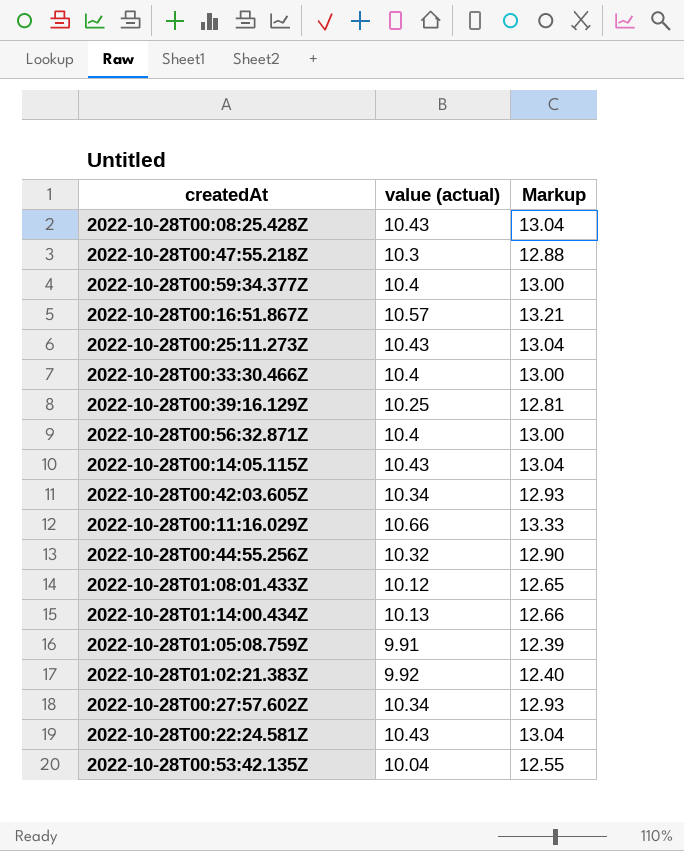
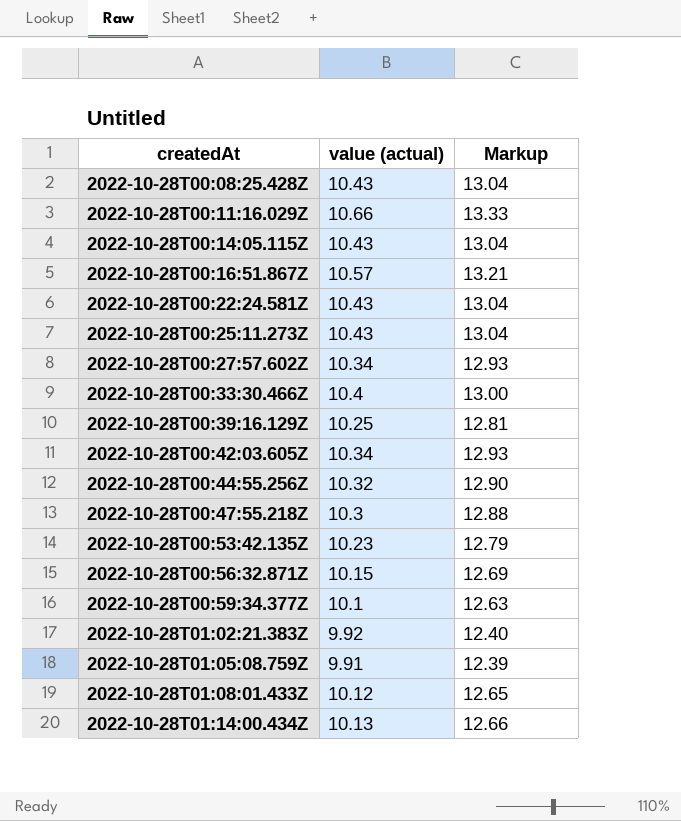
row order: none -> createdAt ascending
2022-10-28T00:53:42.135Z | value (actual): 10.04 -> 10.23
2022-10-28T00:53:42.135Z | Markup: 12.55 -> 12.79
2022-10-28T00:56:32.871Z | value (actual): 10.4 -> 10.15
2022-10-28T00:56:32.871Z | Markup: 13.00 -> 12.69
2022-10-28T00:59:34.377Z | value (actual): 10.4 -> 10.1
2022-10-28T00:59:34.377Z | Markup: 13.00 -> 12.63

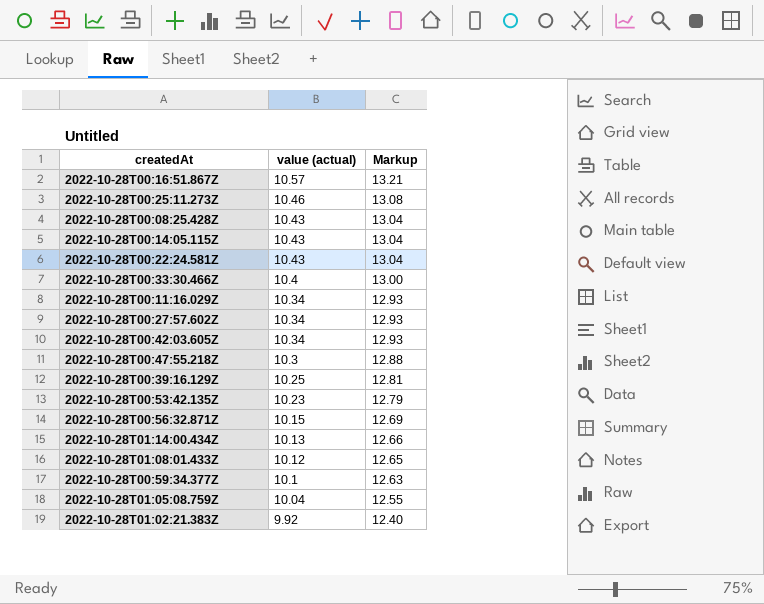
row order: createdAt ascending -> value (actual) descending
row 2022-10-28T00:44:55.256Z: 10.32 | 12.90 -> none
2022-10-28T00:25:11.273Z | value (actual): 10.43 -> 10.46
2022-10-28T00:25:11.273Z | Markup: 13.04 -> 13.08
2022-10-28T00:11:16.029Z | value (actual): 10.66 -> 10.34
2022-10-28T00:11:16.029Z | Markup: 13.33 -> 12.93
2022-10-28T01:05:08.759Z | value (actual): 9.91 -> 10.04
2022-10-28T01:05:08.759Z | Markup: 12.39 -> 12.55

